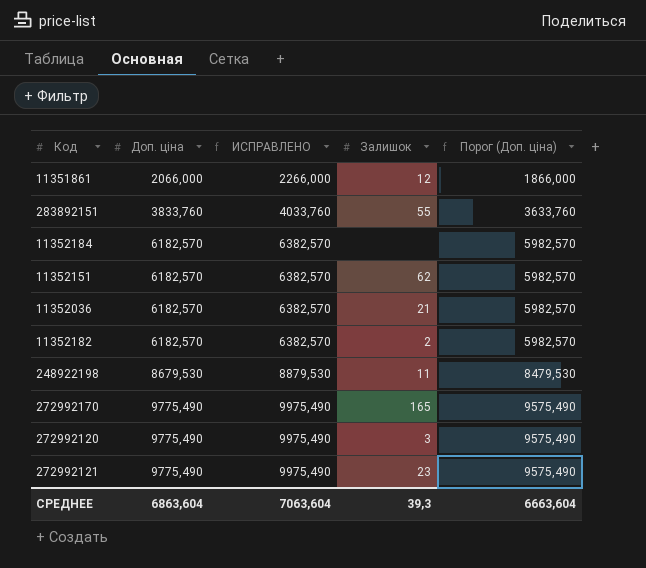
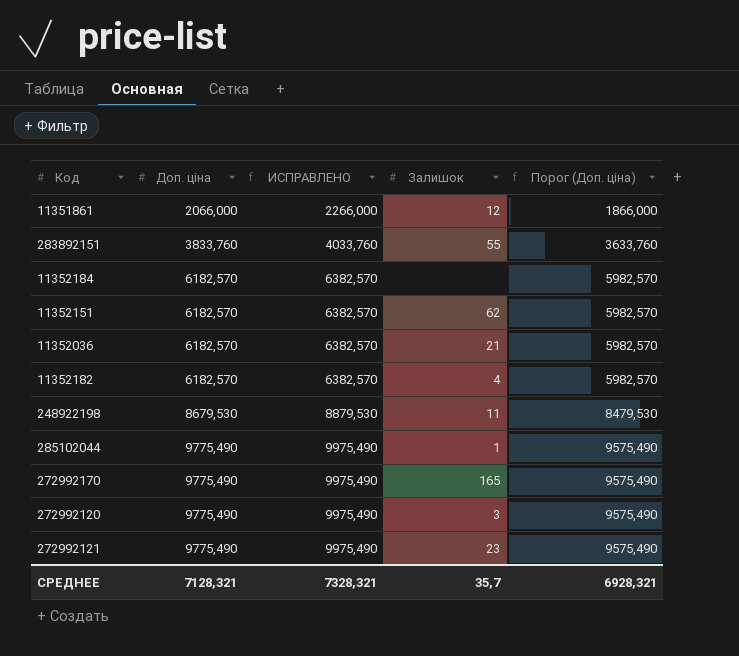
11352182 | Залишок: 2 -> 4
row 285102044: none -> 9775,490 | 9975,490 | 1 | 9575,490
СРЕДНЕЕ | Доп. ціна: 6863,604 -> 7128,321
СРЕДНЕЕ | ИСПРАВЛЕНО: 7063,604 -> 7328,321
СРЕДНЕЕ | Залишок: 39,3 -> 35,7
СРЕДНЕЕ | Порог (Доп. ціна): 6663,604 -> 6928,321

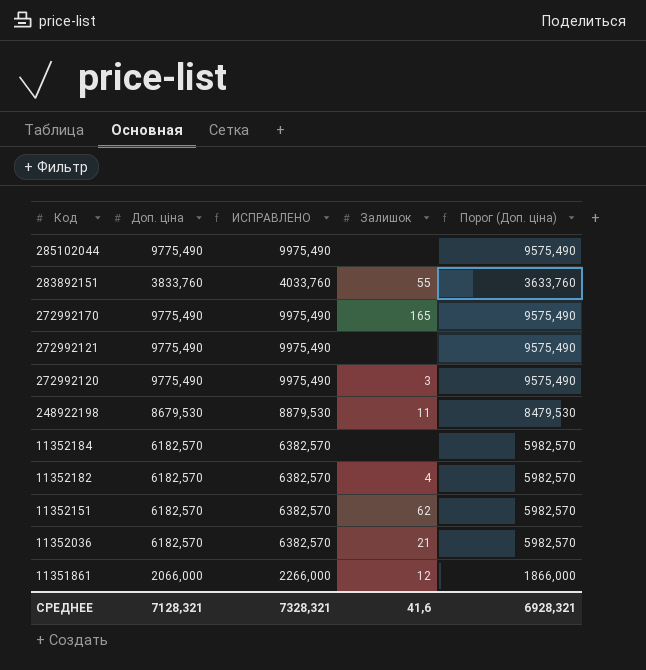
row order: Доп. ціна ascending -> Код descending
285102044 | Залишок: 1 -> none
272992121 | Залишок: 23 -> none
СРЕДНЕЕ | Залишок: 35,7 -> 41,6

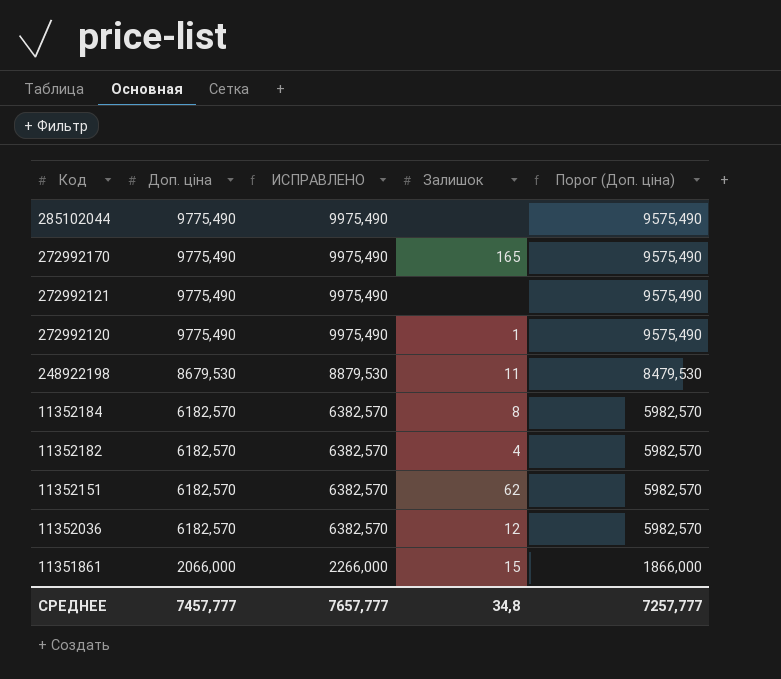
row 283892151: 3833,760 | 4033,760 | 55 | 3633,760 -> none
272992120 | Залишок: 3 -> 1
11352184 | Залишок: none -> 8
11352036 | Залишок: 21 -> 12
11351861 | Залишок: 12 -> 15
СРЕДНЕЕ | Доп. ціна: 7128,321 -> 7457,777
СРЕДНЕЕ | ИСПРАВЛЕНО: 7328,321 -> 7657,777
СРЕДНЕЕ | Залишок: 41,6 -> 34,8
СРЕДНЕЕ | Порог (Доп. ціна): 6928,321 -> 7257,777

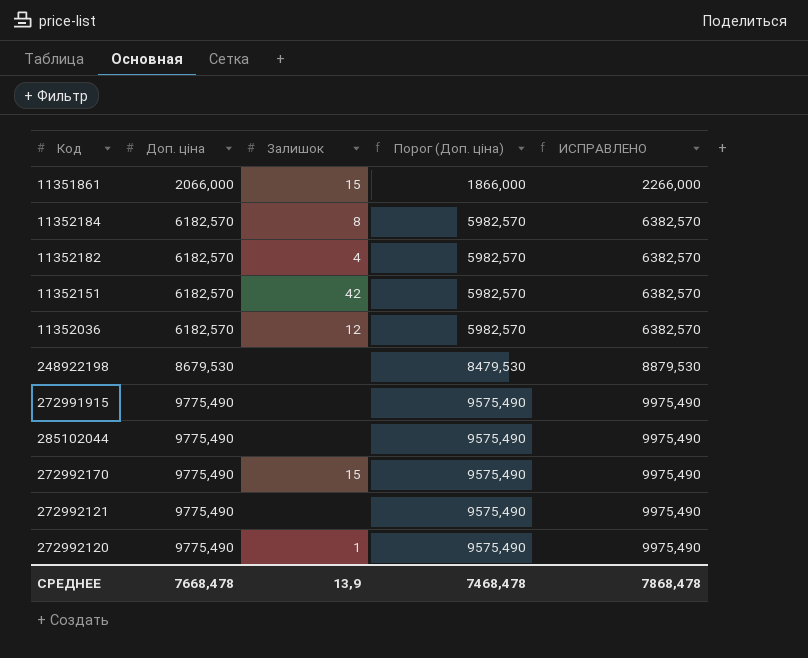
row order: Код descending -> Доп. ціна ascending
column ИСПРАВЛЕНО | position: 3 -> 5
11352151 | Залишок: 62 -> 42
248922198 | Залишок: 11 -> none
row 272991915: none -> 9775,490 | none | 9575,490 | 9975,490
272992170 | Залишок: 165 -> 15
СРЕДНЕЕ | Доп. ціна: 7457,777 -> 7668,478
СРЕДНЕЕ | Залишок: 34,8 -> 13,9
СРЕДНЕЕ | Порог (Доп. ціна): 7257,777 -> 7468,478
СРЕДНЕЕ | ИСПРАВЛЕНО: 7657,777 -> 7868,478

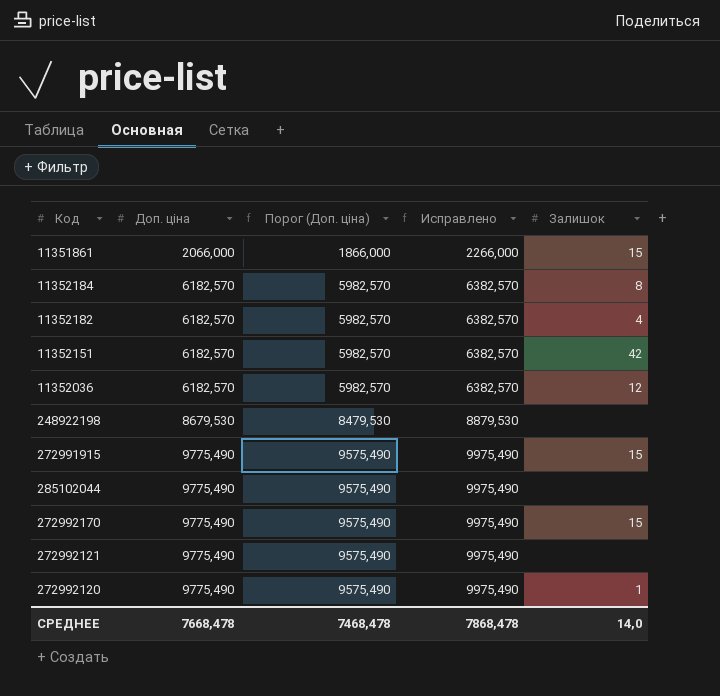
column name: ИСПРАВЛЕНО -> Исправлено
column Залишок | position: 3 -> 5
272991915 | Залишок: none -> 15
СРЕДНЕЕ | Залишок: 13,9 -> 14,0

